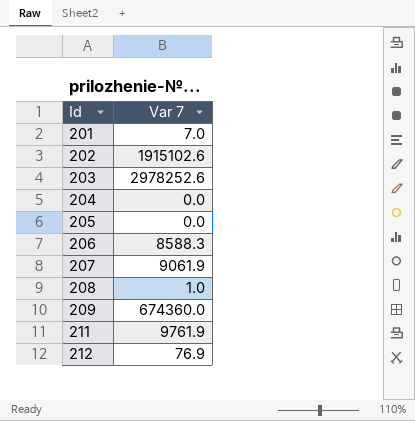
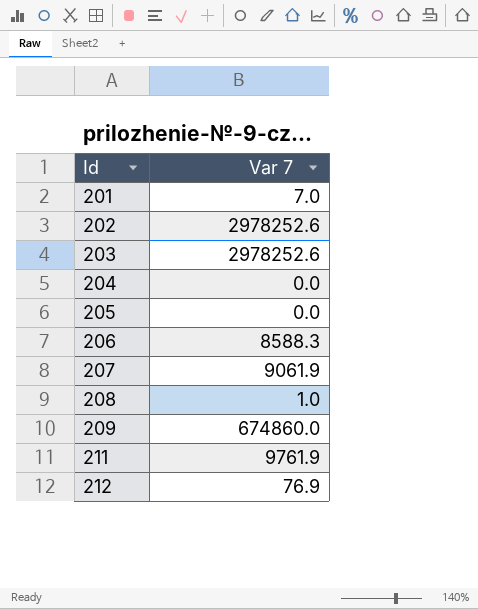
202 | Var 7: 1915102.6 -> 2978252.6
209 | Var 7: 674360.0 -> 674860.0

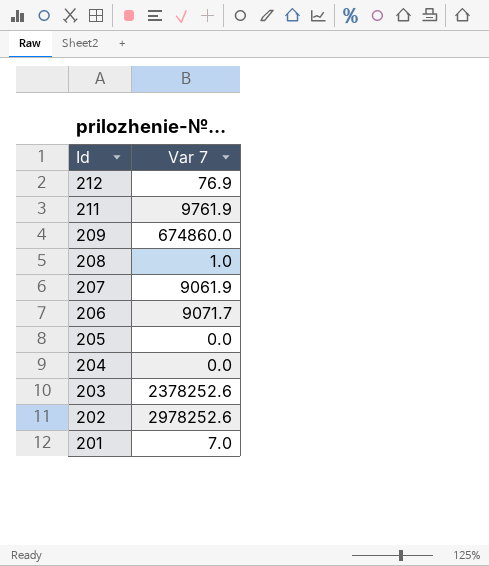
row order: Id ascending -> Id descending
206 | Var 7: 8588.3 -> 9071.7
203 | Var 7: 2978252.6 -> 2378252.6

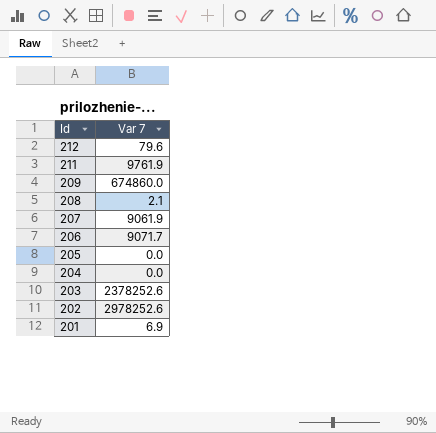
212 | Var 7: 76.9 -> 79.6
208 | Var 7: 1.0 -> 2.1
201 | Var 7: 7.0 -> 6.9

